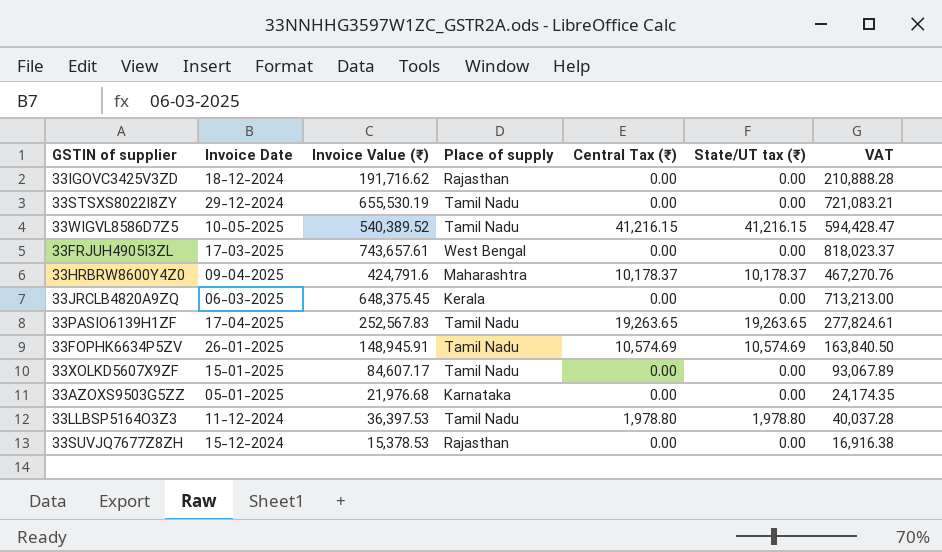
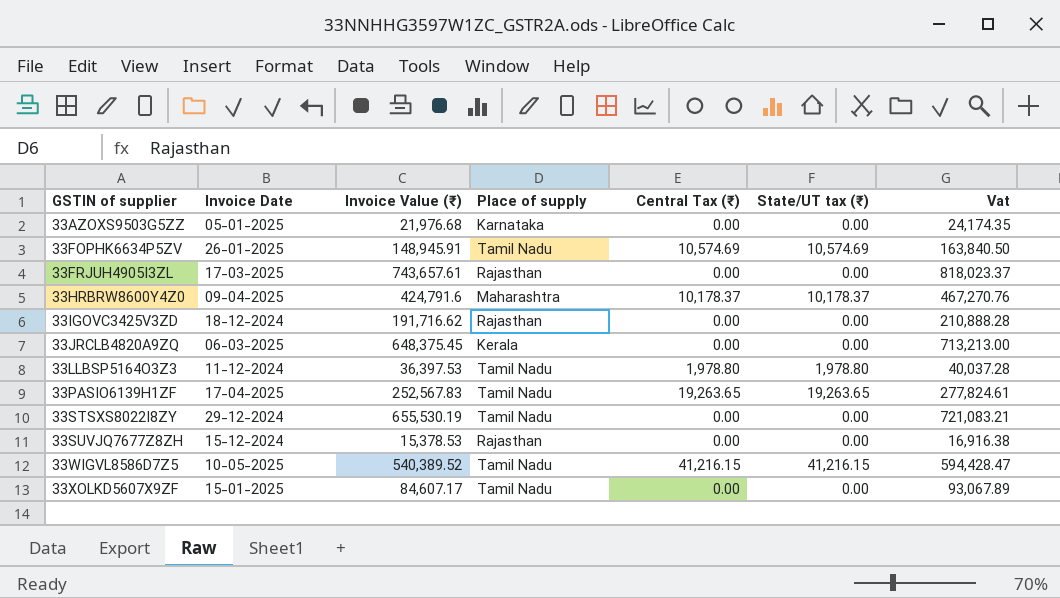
row order: none -> GSTIN of supplier ascending
column name: VAT -> Vat
33FRJUH4905I3ZL | Place of supply: West Bengal -> Rajasthan

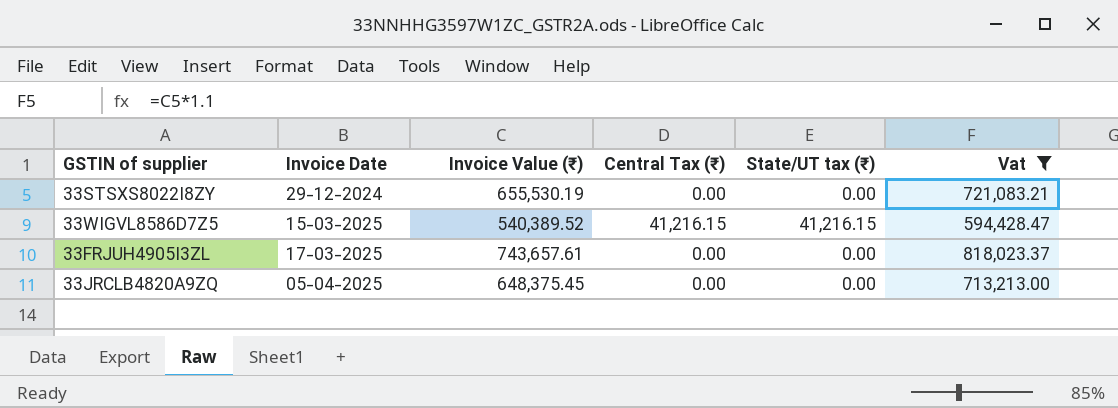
filter: none -> Vat >= 594,428.47
row order: GSTIN of supplier ascending -> Invoice Date ascending
column Place of supply | position: 4 -> none
33WIGVL8586D7Z5 | Invoice Date: 10-05-2025 -> 15-03-2025
33JRCLB4820A9ZQ | Invoice Date: 06-03-2025 -> 05-04-2025

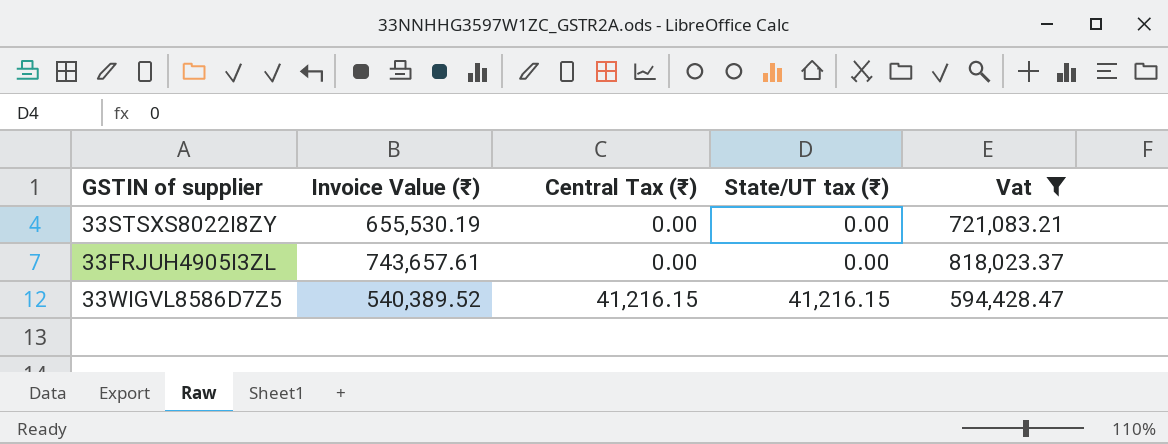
row order: Invoice Date ascending -> Central Tax (₹) ascending
column Invoice Date | position: 2 -> none
row 33JRCLB4820A9ZQ: 05-04-2025 | 648,375.45 | 0.00 | 0.00 | 713,213.00 -> none

